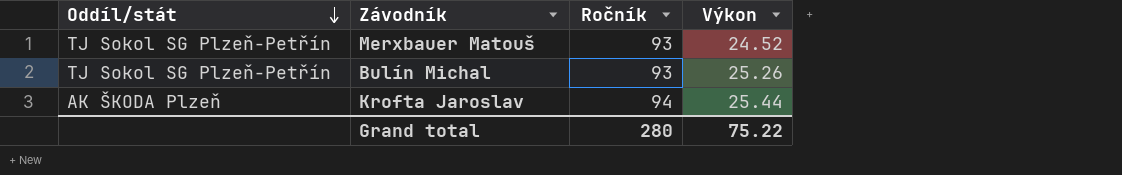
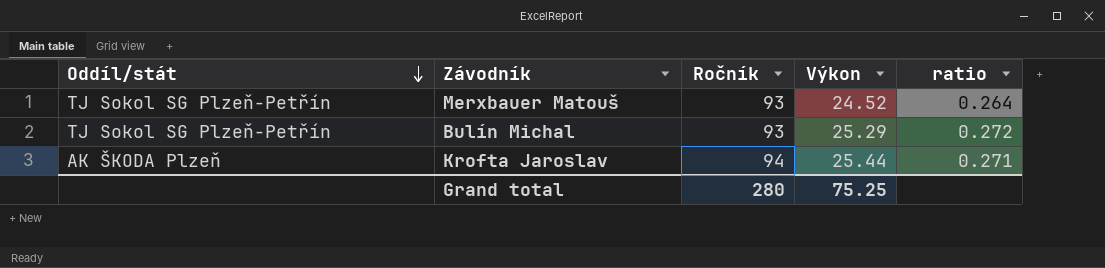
column ratio | formula: none -> [Výkon] / [Ročník]
Bulín Michal | Výkon: 25.26 -> 25.29
Grand total | Výkon: 75.22 -> 75.25

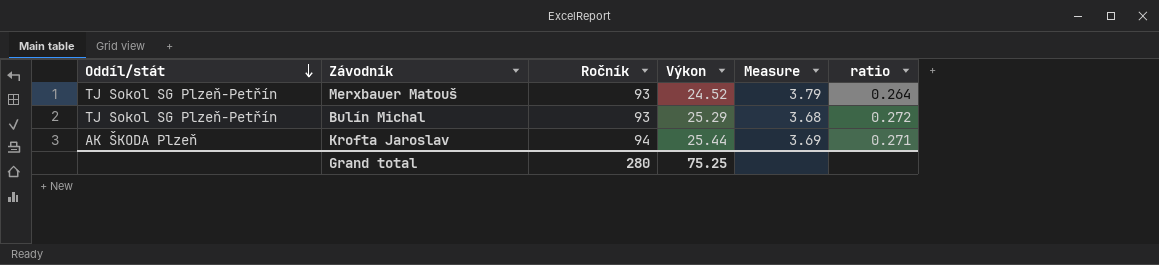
column Measure | formula: none -> [Ročník] / [Výkon]

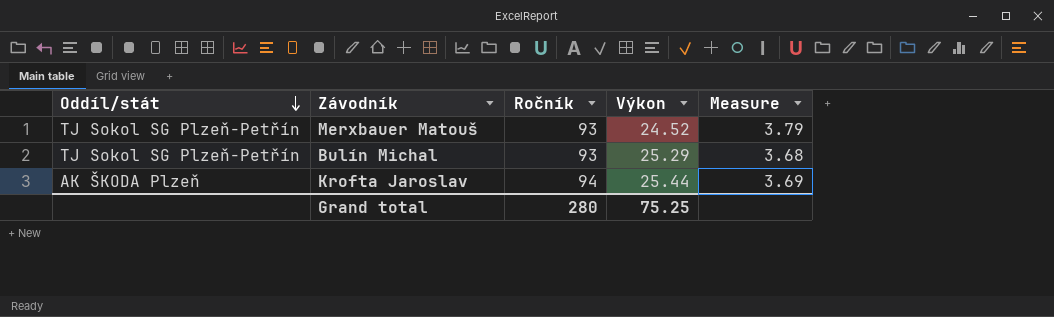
column ratio | formula: [Výkon] / [Ročník] -> none

